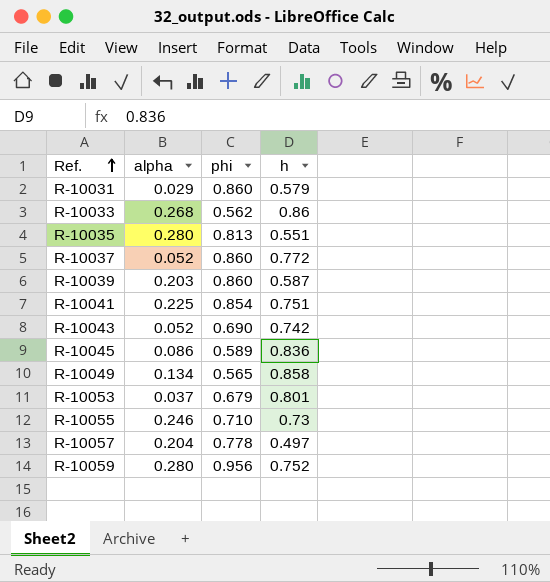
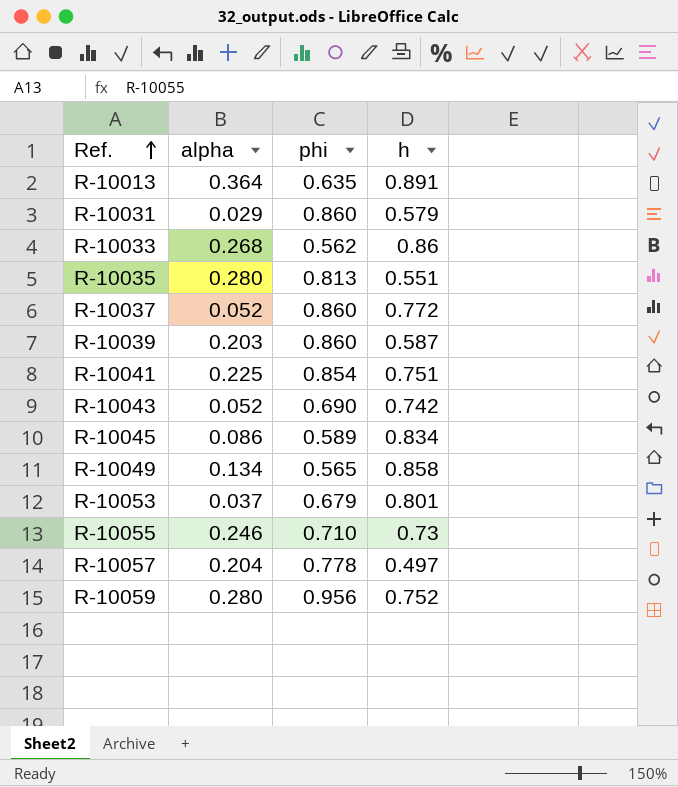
row R-10013: none -> 0.364 | 0.635 | 0.891
R-10045 | h: 0.836 -> 0.834

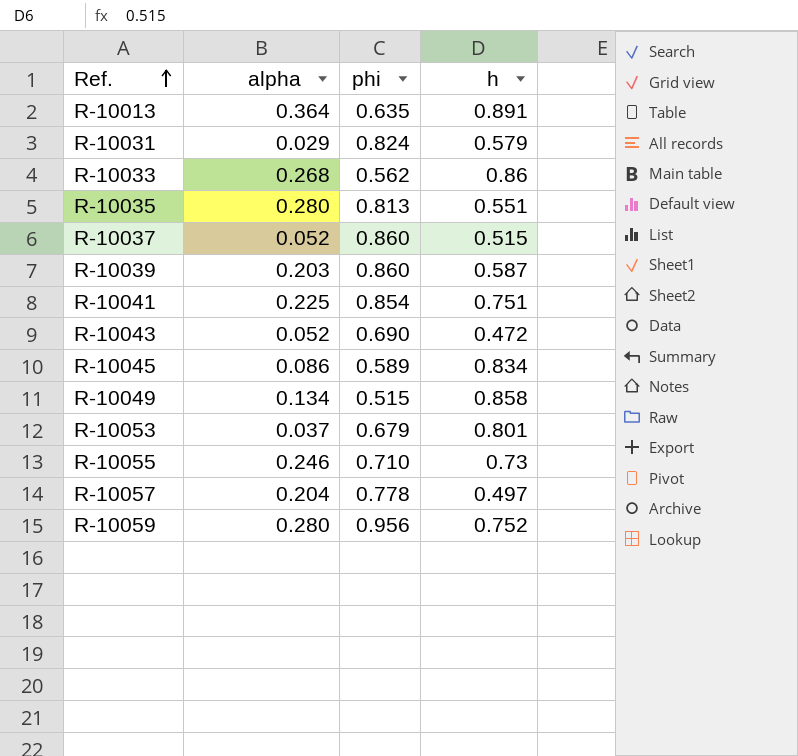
R-10031 | phi: 0.860 -> 0.824
R-10037 | h: 0.772 -> 0.515
R-10043 | h: 0.742 -> 0.472
R-10049 | phi: 0.565 -> 0.515

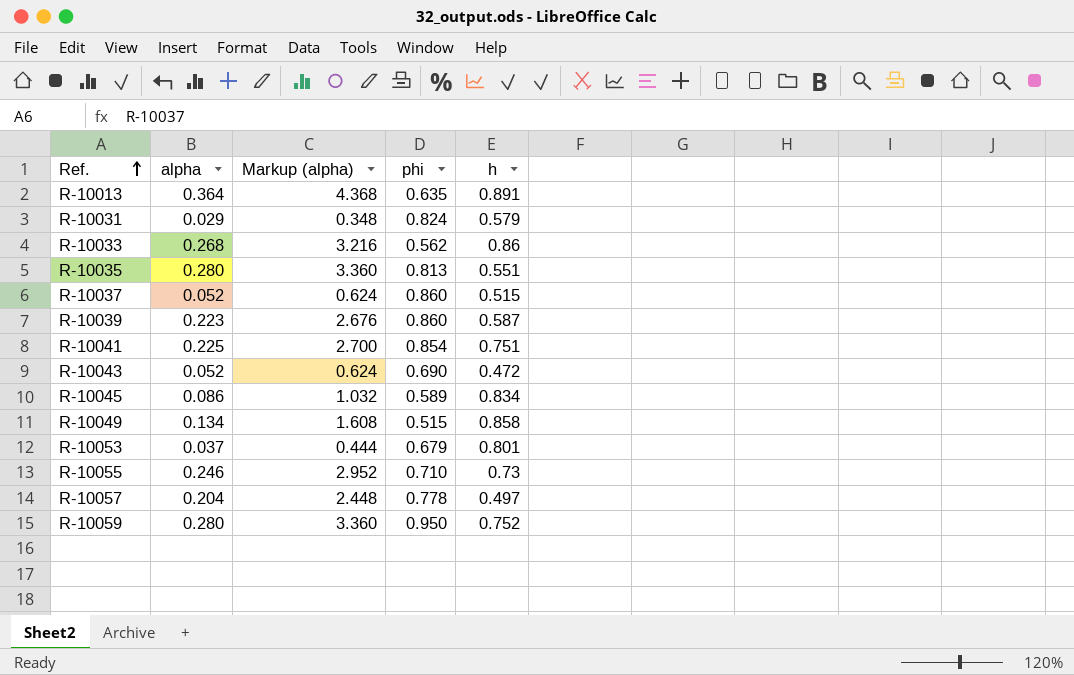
column Markup (alpha) | formula: none -> [alpha] * 12
R-10039 | alpha: 0.203 -> 0.223
R-10059 | phi: 0.956 -> 0.950

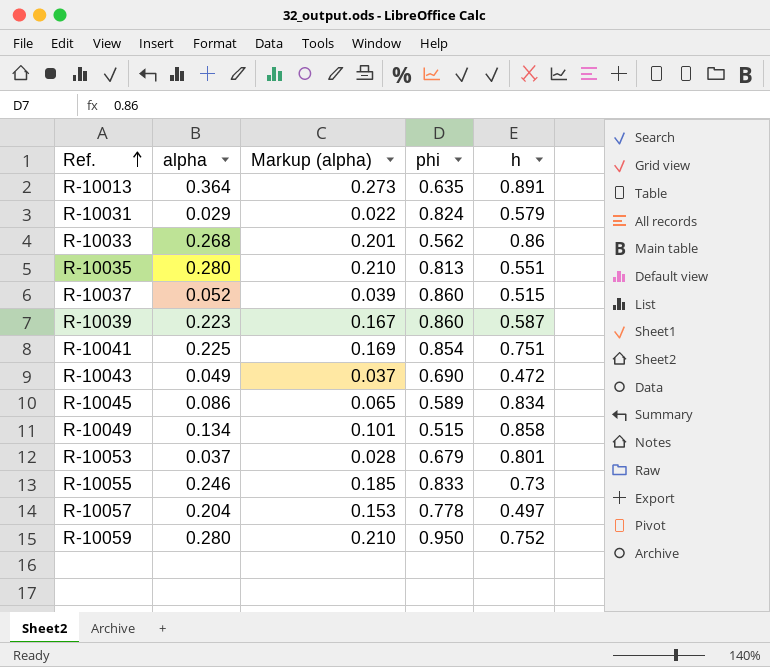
column Markup (alpha) | formula: [alpha] * 12 -> [alpha] * 0.75
R-10043 | alpha: 0.052 -> 0.049
R-10055 | phi: 0.710 -> 0.833

